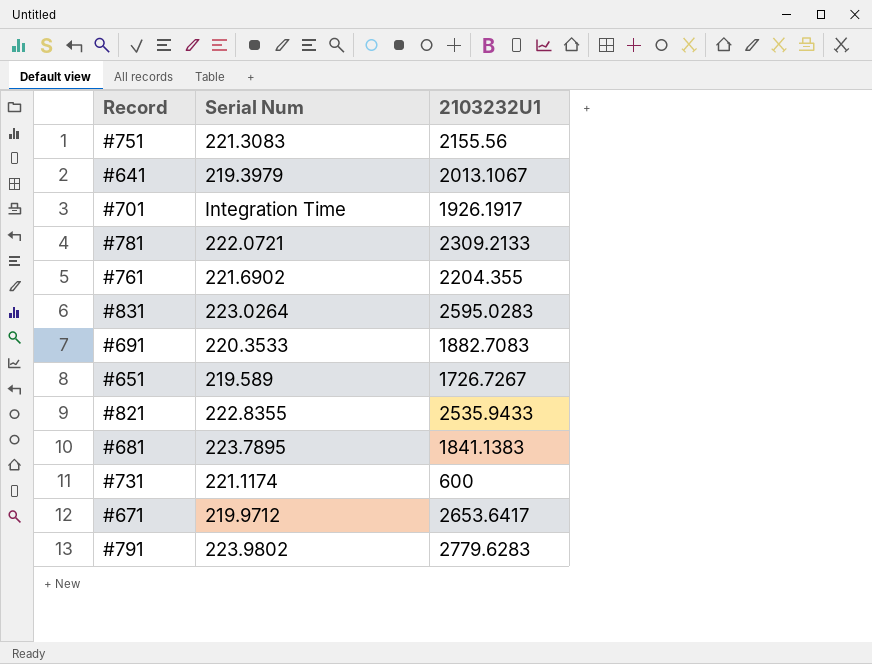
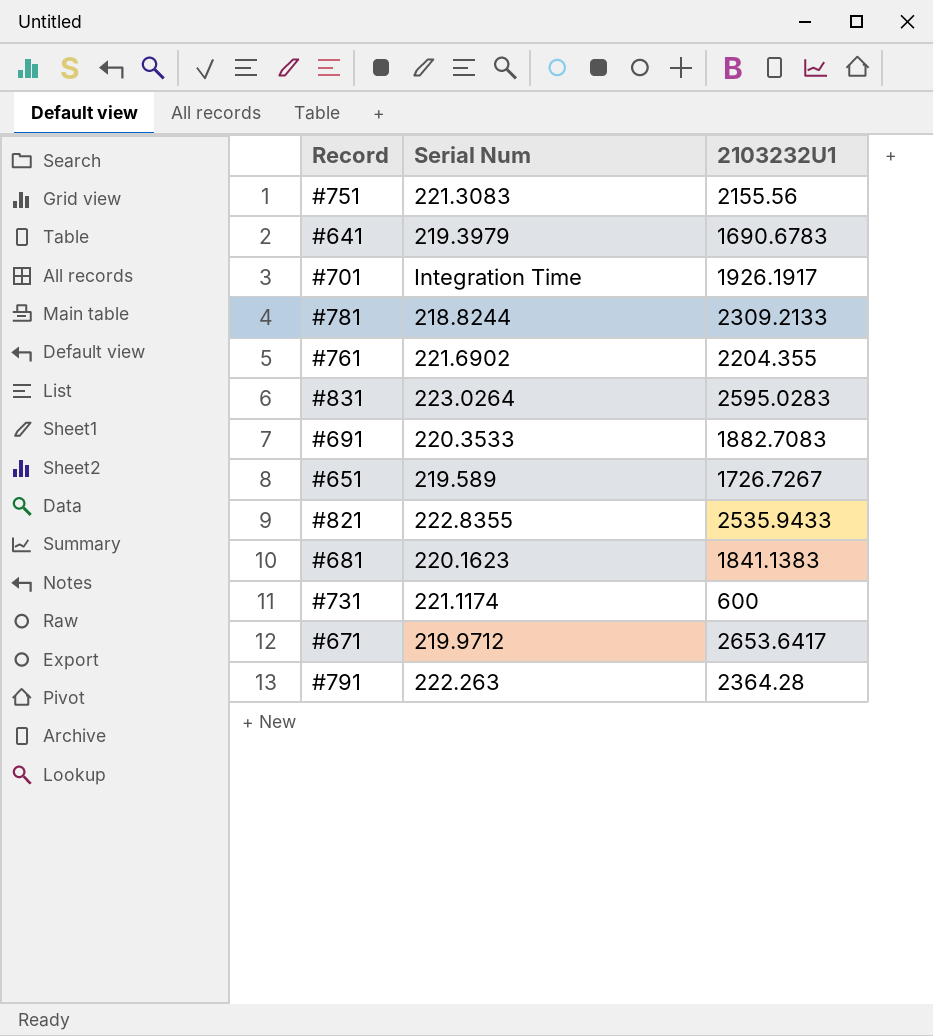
#641 | 2103232U1: 2013.1067 -> 1690.6783
#781 | Serial Num: 222.0721 -> 218.8244
#681 | Serial Num: 223.7895 -> 220.1623
#791 | Serial Num: 223.9802 -> 222.263
#791 | 2103232U1: 2779.6283 -> 2364.28

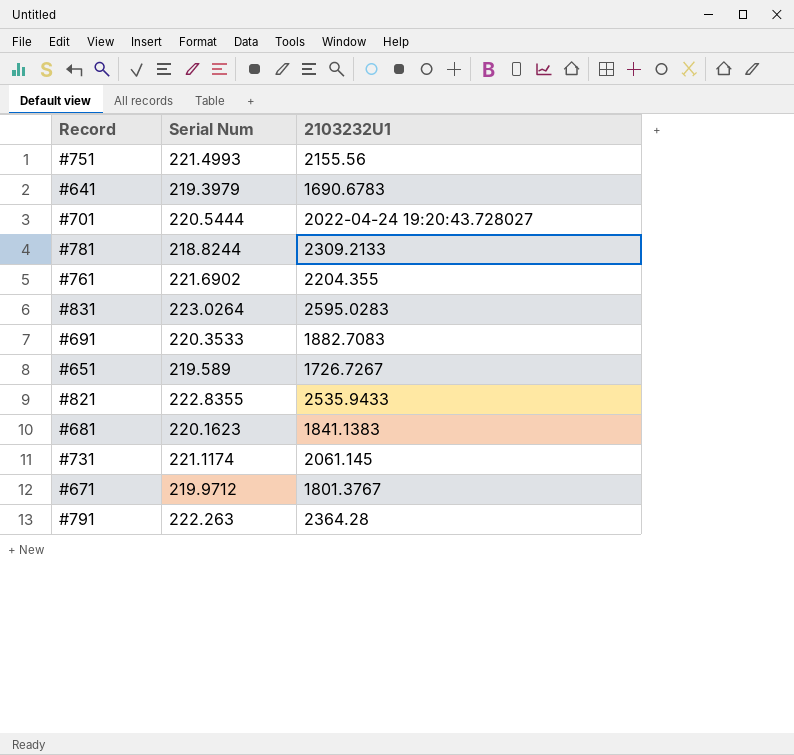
#751 | Serial Num: 221.3083 -> 221.4993
#701 | Serial Num: Integration Time -> 220.5444
#701 | 2103232U1: 1926.1917 -> 2022-04-24 19:20:43.728027
#731 | 2103232U1: 600 -> 2061.145
#671 | 2103232U1: 2653.6417 -> 1801.3767

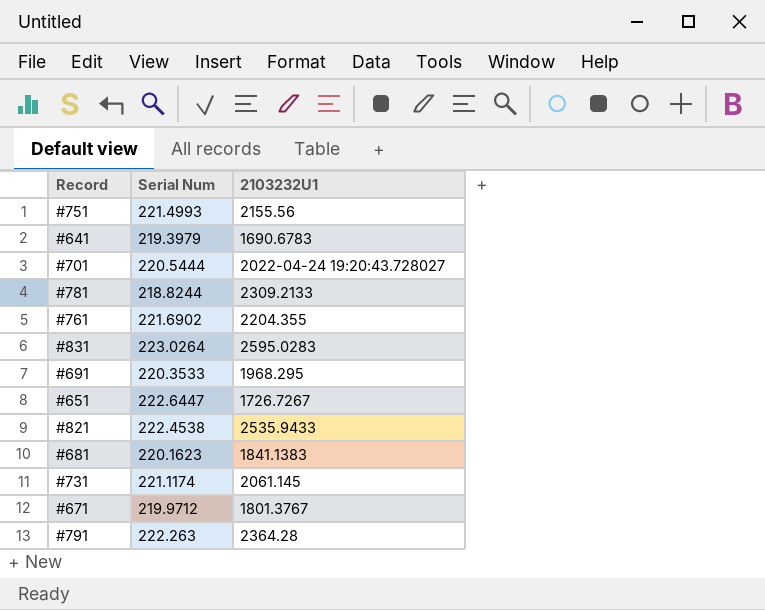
#691 | 2103232U1: 1882.7083 -> 1968.295
#651 | Serial Num: 219.589 -> 222.6447
#821 | Serial Num: 222.8355 -> 222.4538

